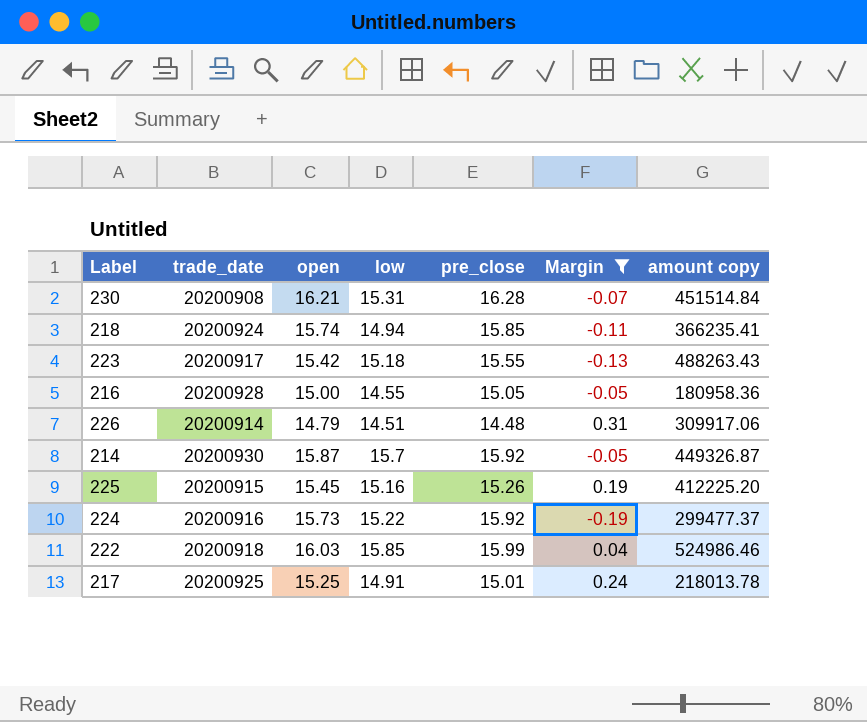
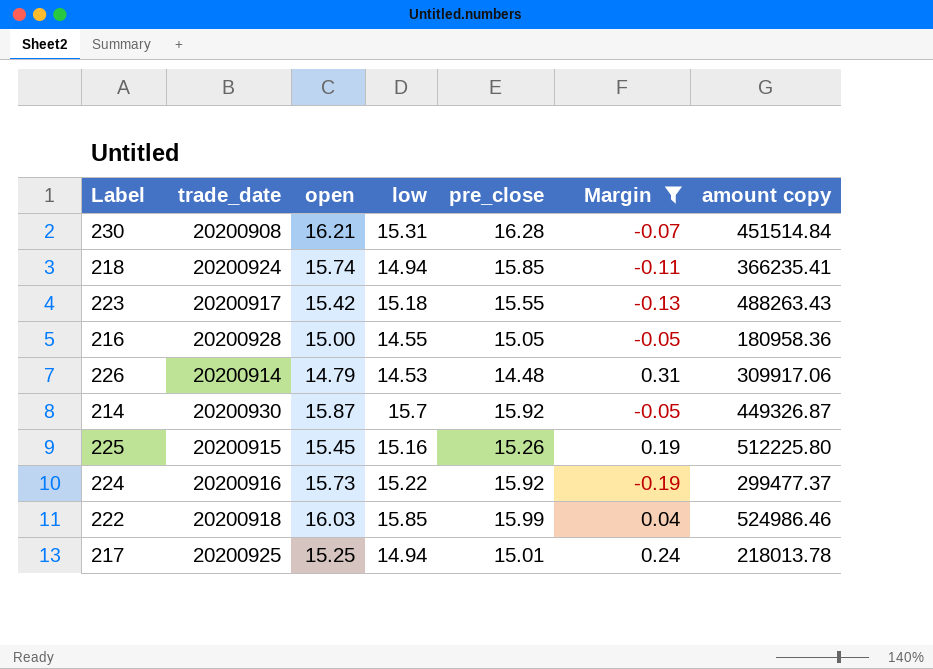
226 | low: 14.51 -> 14.53
225 | amount copy: 412225.20 -> 512225.80
217 | low: 14.91 -> 14.94

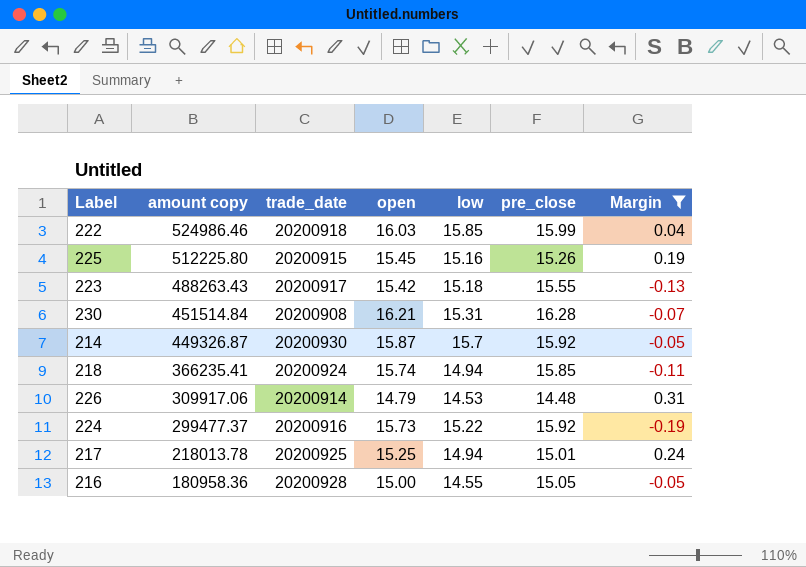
row order: none -> amount copy descending
column amount copy | position: 7 -> 2

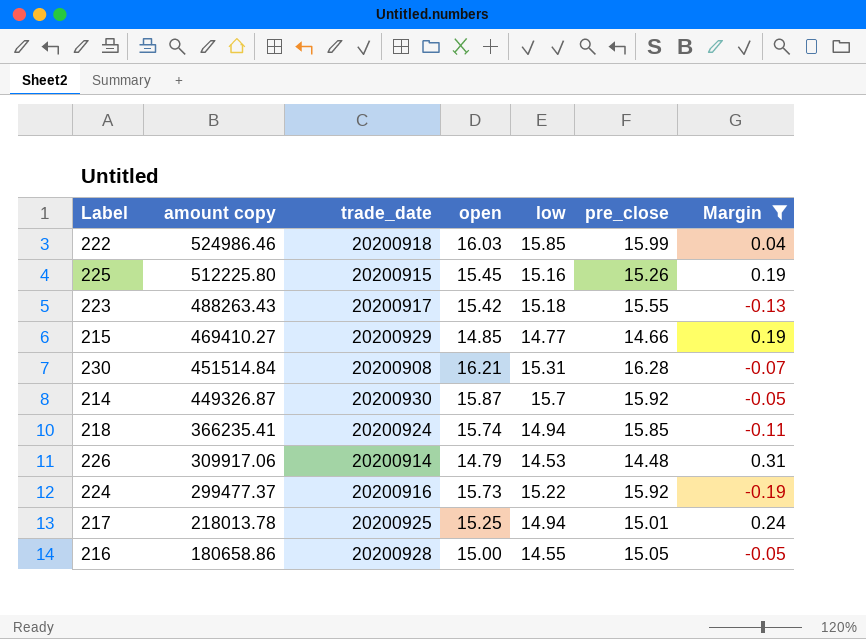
row 215: none -> 469410.27 | 20200929 | 14.85 | 14.77 | 14.66 | 0.19
216 | amount copy: 180958.36 -> 180658.86

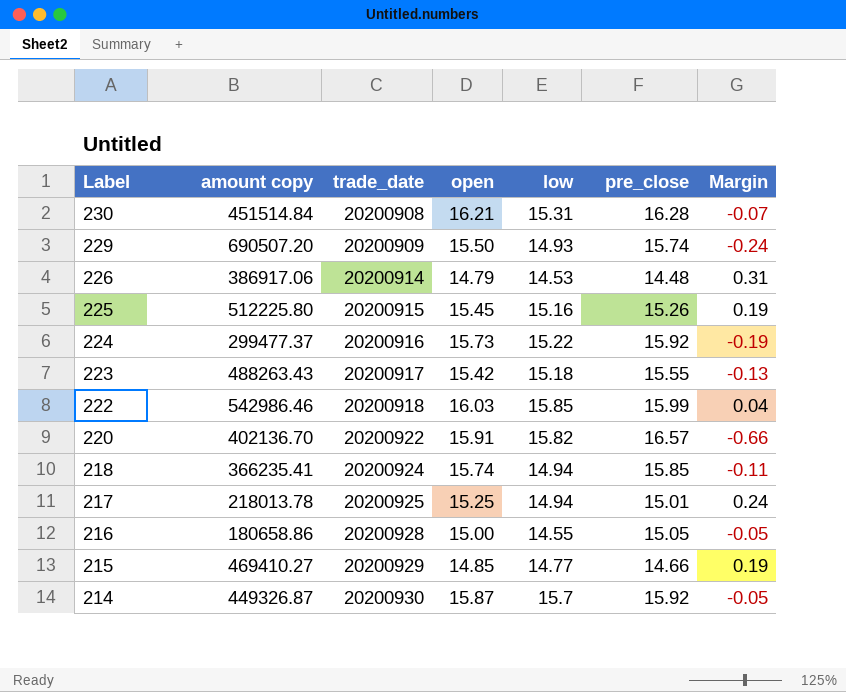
filter: Margin >= -0.19 -> none
row order: amount copy descending -> Label descending
226 | amount copy: 309917.06 -> 386917.06
222 | amount copy: 524986.46 -> 542986.46

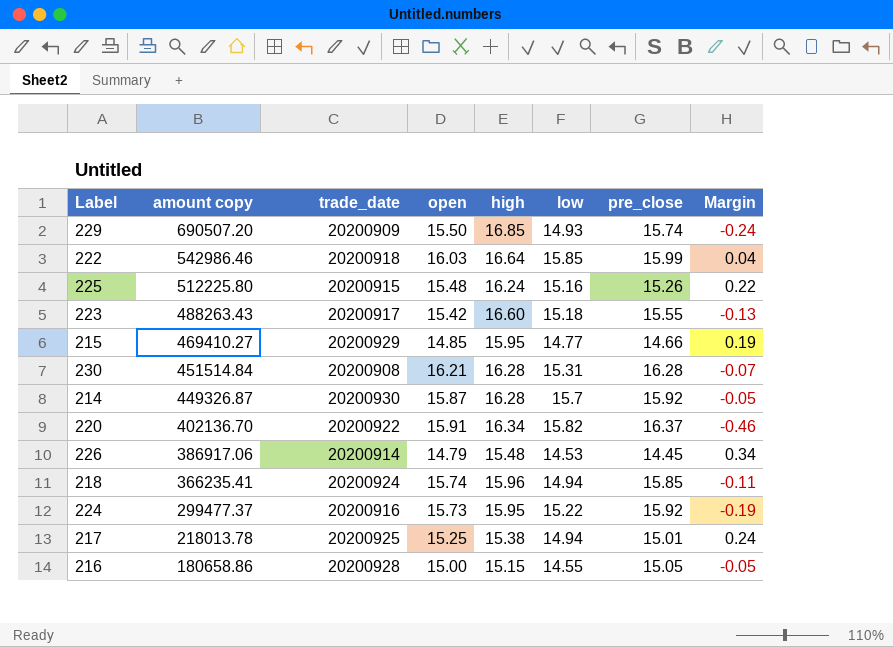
row order: Label descending -> amount copy descending
column high | position: none -> 5
225 | open: 15.45 -> 15.48
225 | Margin: 0.19 -> 0.22
220 | pre_close: 16.57 -> 16.37
220 | Margin: -0.66 -> -0.46
226 | pre_close: 14.48 -> 14.45
226 | Margin: 0.31 -> 0.34

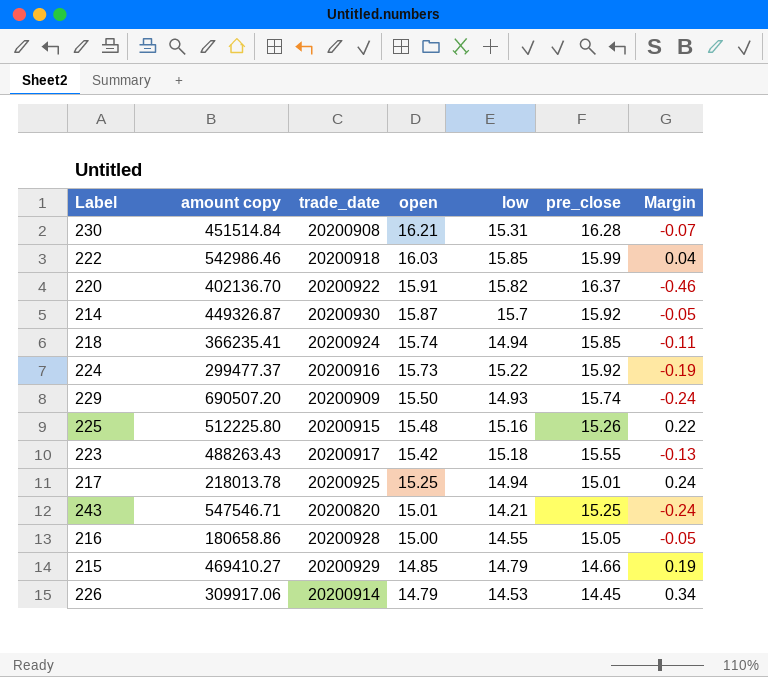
row order: amount copy descending -> open descending
column high | position: 5 -> none
row 243: none -> 547546.71 | 20200820 | 15.01 | 14.21 | 15.25 | -0.24
215 | low: 14.77 -> 14.79
226 | amount copy: 386917.06 -> 309917.06

